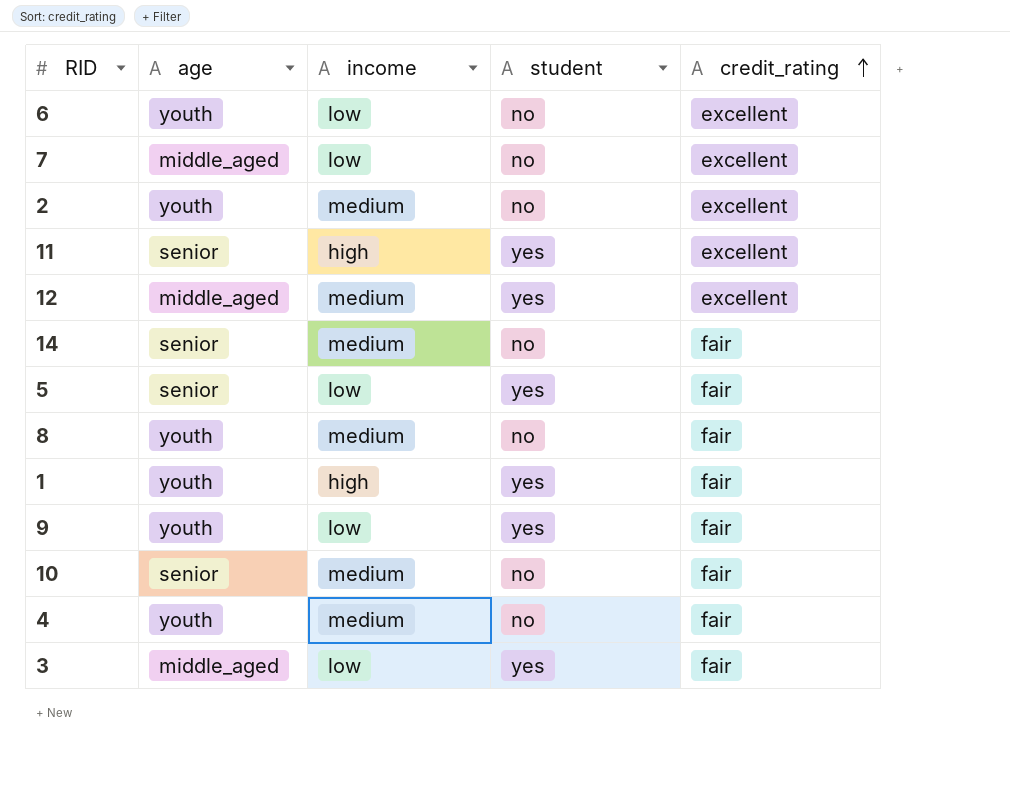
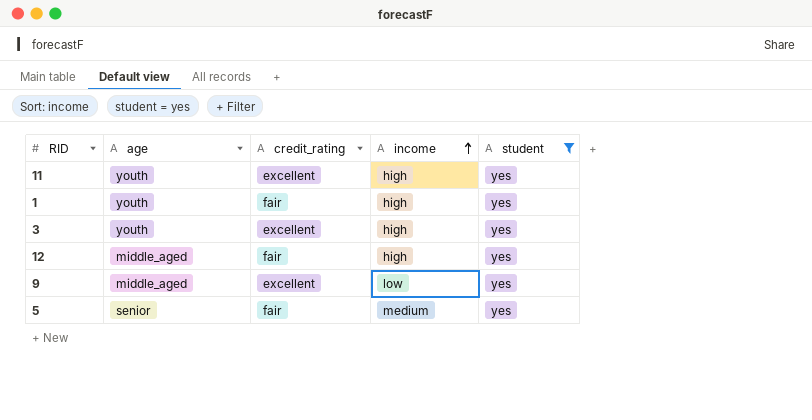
filter: none -> student = yes
row order: credit_rating ascending -> income ascending
column credit_rating | position: 5 -> 3
11 | age: senior -> youth
3 | age: middle_aged -> youth
3 | credit_rating: fair -> excellent
3 | income: low -> high
12 | credit_rating: excellent -> fair
12 | income: medium -> high
9 | age: youth -> middle_aged
9 | credit_rating: fair -> excellent
5 | income: low -> medium

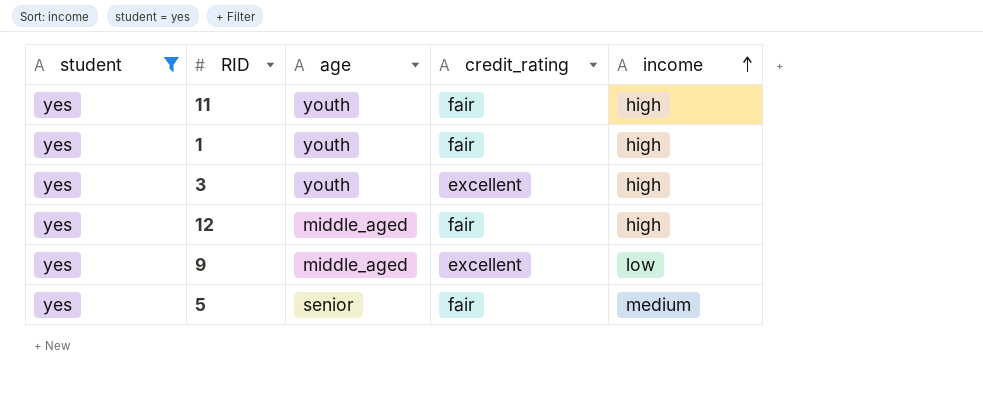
column student | position: 5 -> 1
11 | credit_rating: excellent -> fair

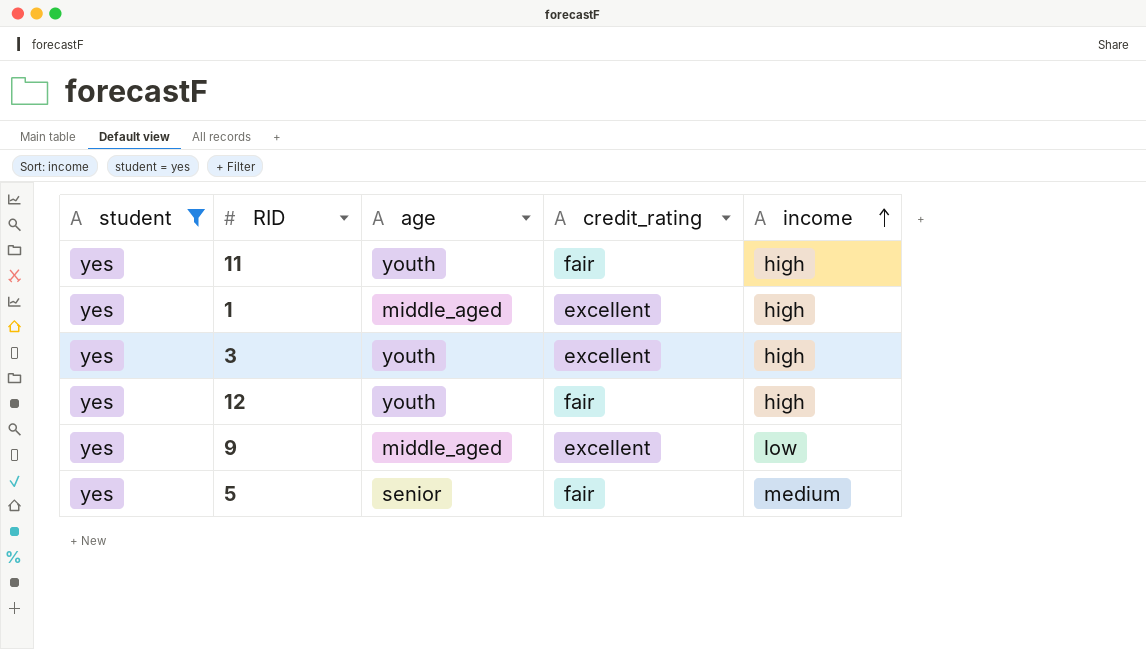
1 | age: youth -> middle_aged
1 | credit_rating: fair -> excellent
12 | age: middle_aged -> youth

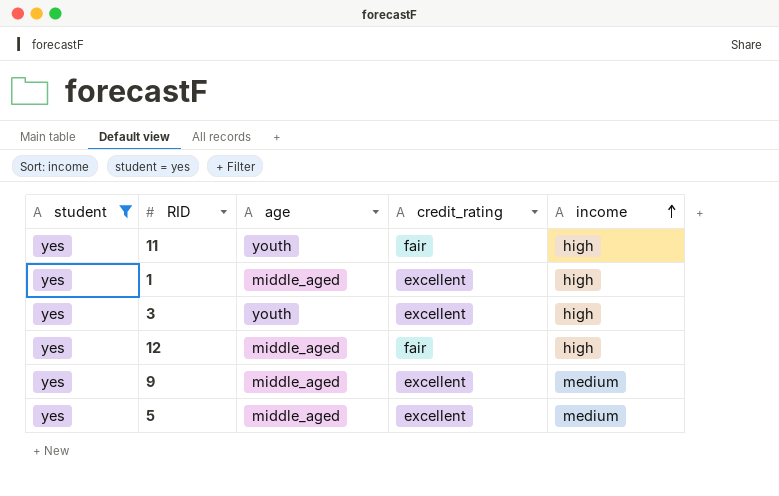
12 | age: youth -> middle_aged
9 | income: low -> medium
5 | age: senior -> middle_aged
5 | credit_rating: fair -> excellent

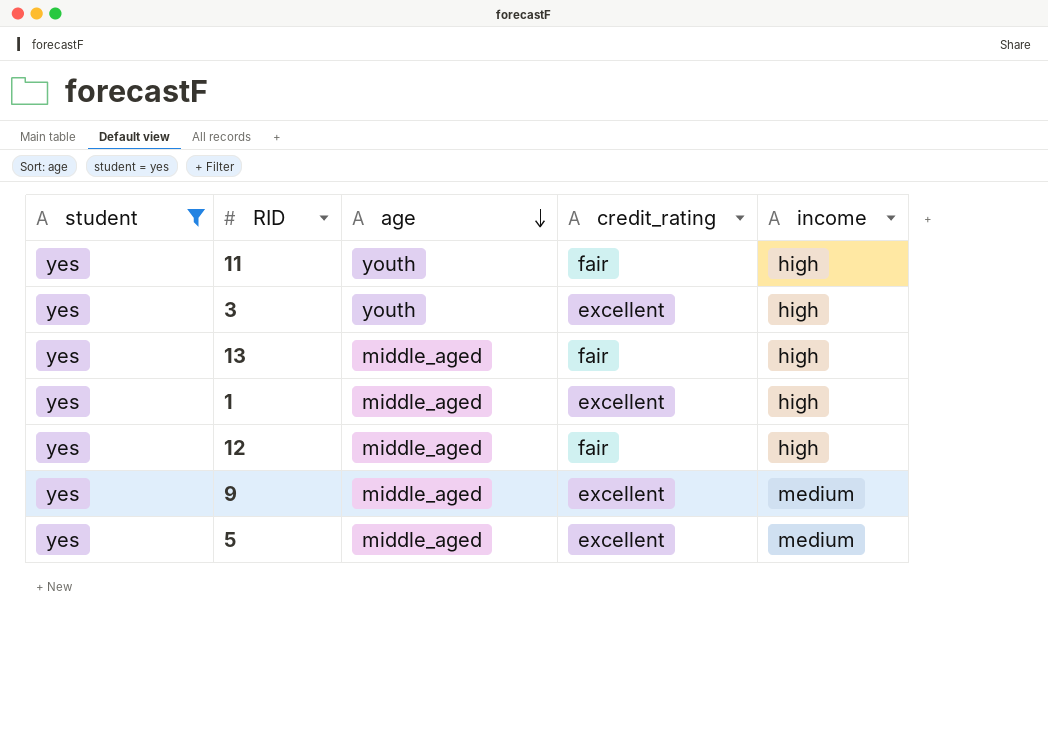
row order: income ascending -> age descending
row 13: none -> yes | middle_aged | fair | high

